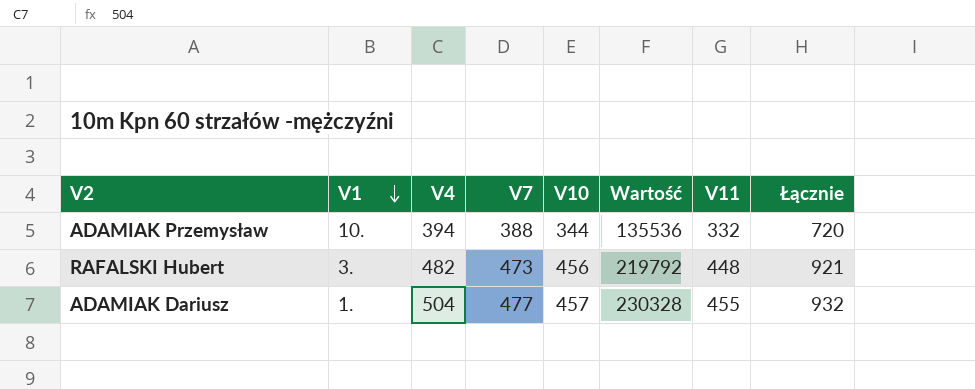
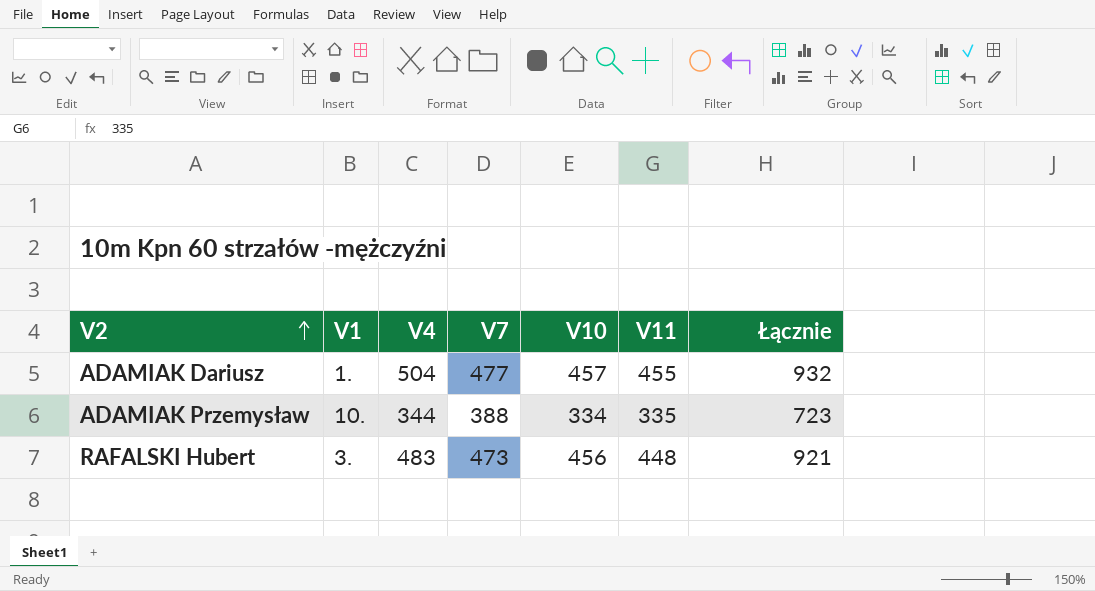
row order: V1 descending -> V2 ascending
column Wartość | formula: [V4] * [V10] -> none
ADAMIAK Przemysław | V4: 394 -> 344
ADAMIAK Przemysław | V10: 344 -> 334
ADAMIAK Przemysław | V11: 332 -> 335
ADAMIAK Przemysław | Łącznie: 720 -> 723
RAFALSKI Hubert | V4: 482 -> 483

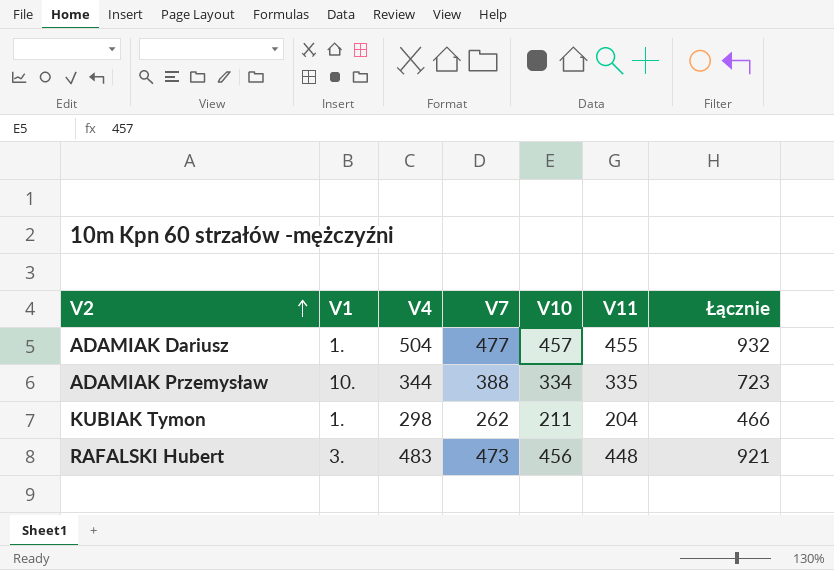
row KUBIAK Tymon: none -> 1. | 298 | 262 | 211 | 204 | 466

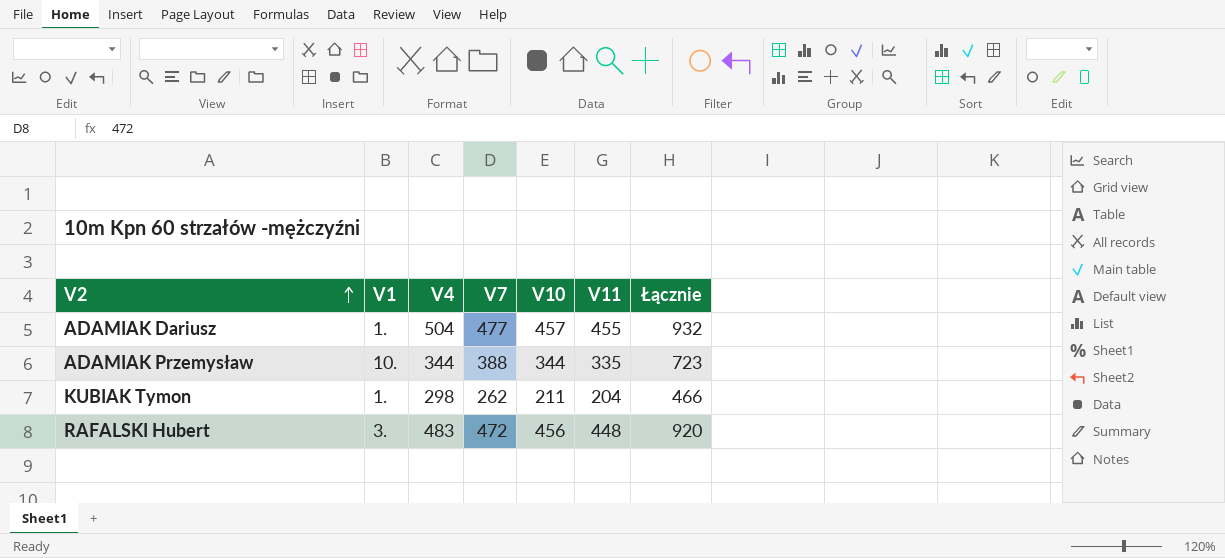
ADAMIAK Przemysław | V10: 334 -> 344
RAFALSKI Hubert | V7: 473 -> 472
RAFALSKI Hubert | Łącznie: 921 -> 920

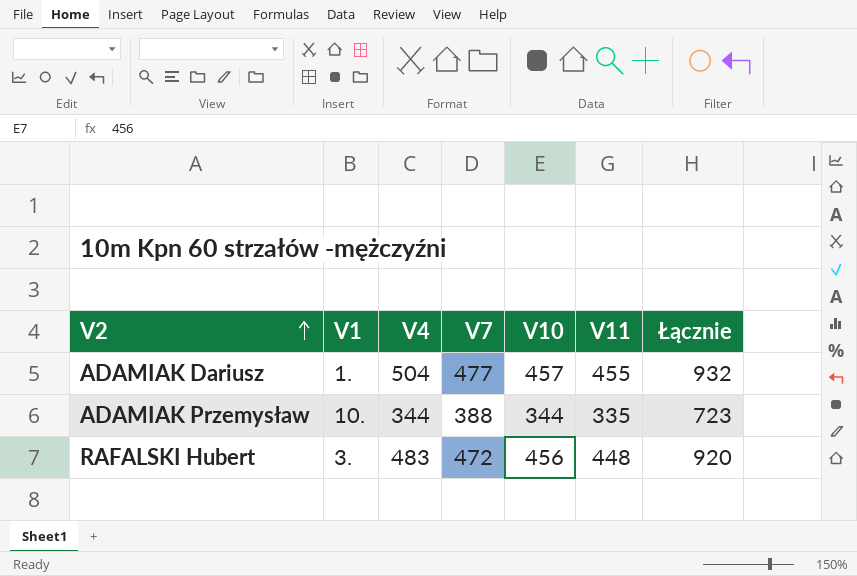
row KUBIAK Tymon: 1. | 298 | 262 | 211 | 204 | 466 -> none

